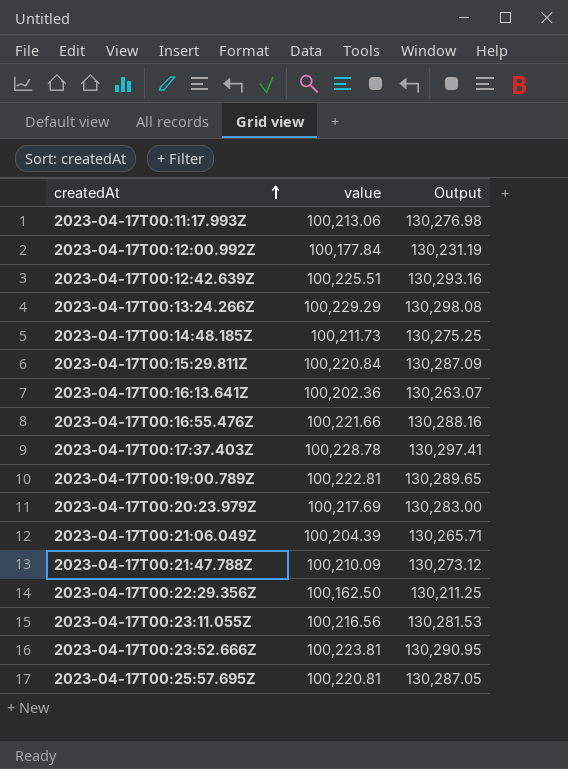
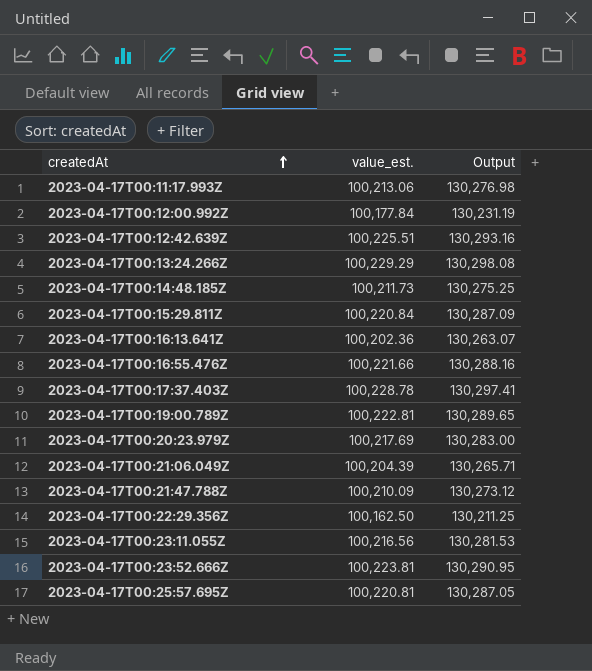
column name: value -> value_est.

